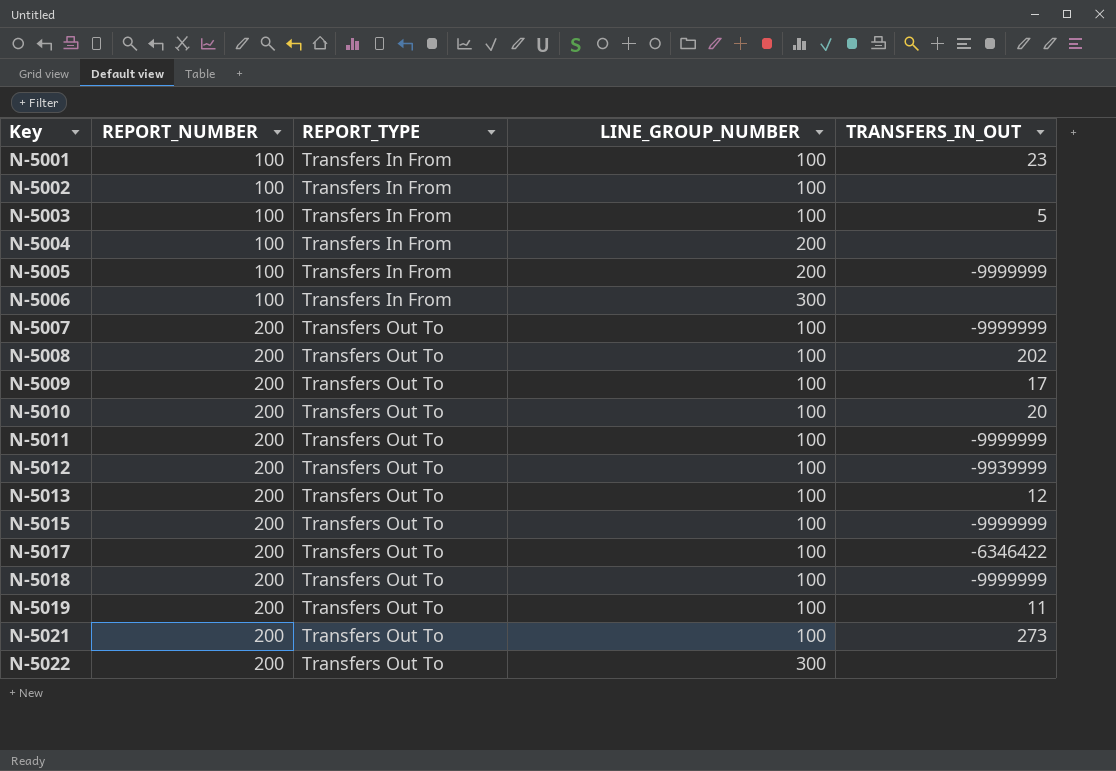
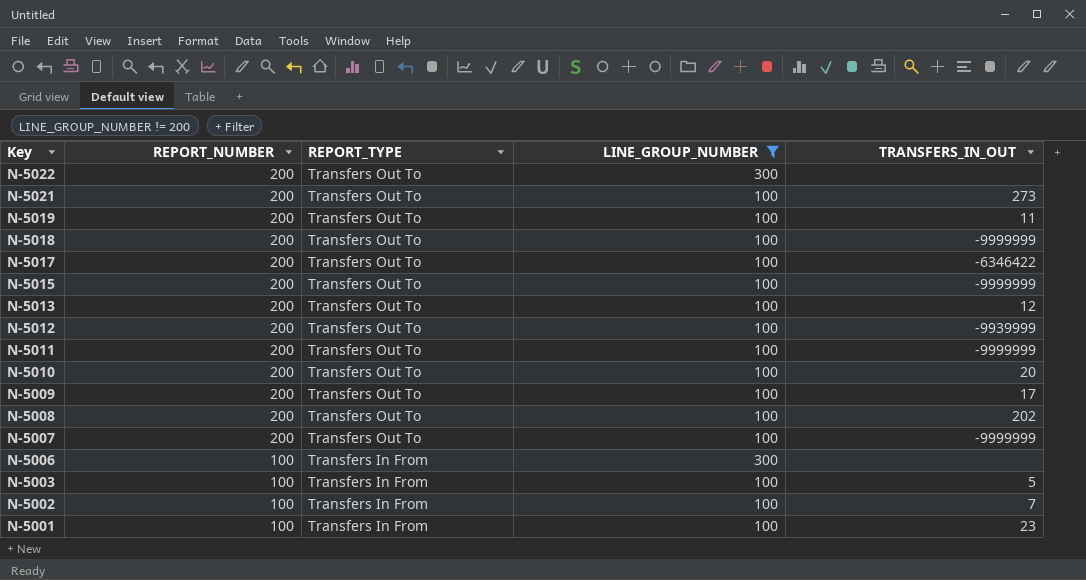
filter: none -> LINE_GROUP_NUMBER != 200
row order: Key ascending -> Key descending
N-5002 | TRANSFERS_IN_OUT: none -> 7

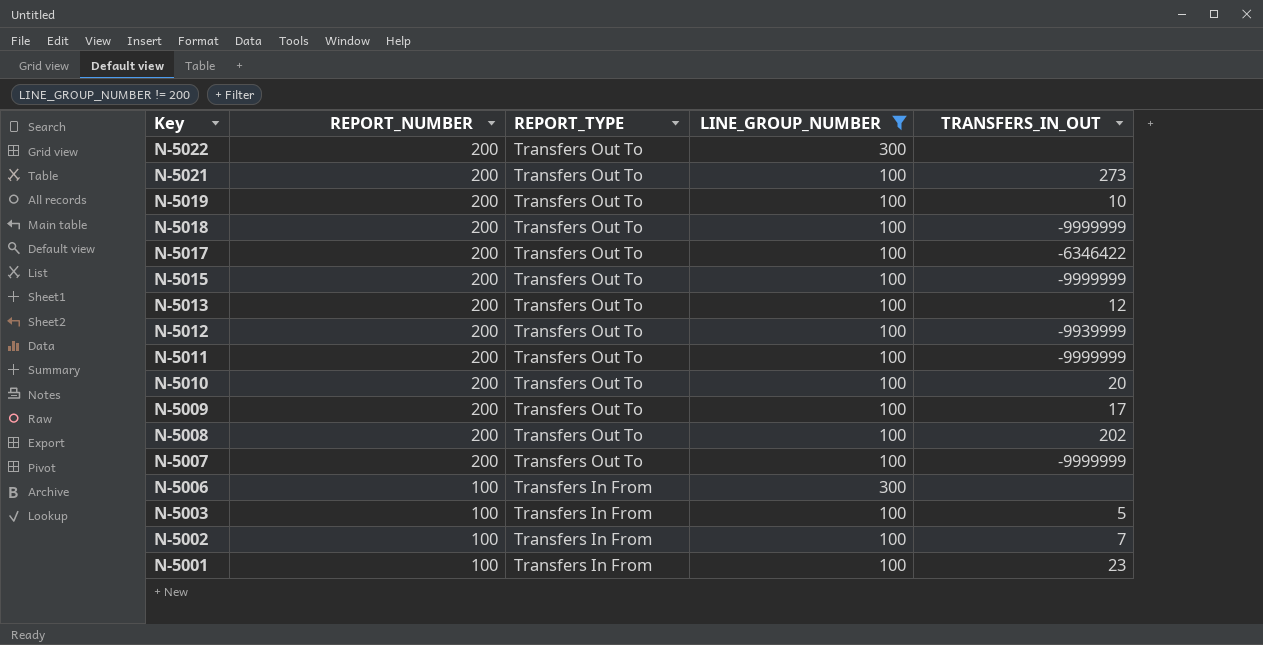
N-5019 | TRANSFERS_IN_OUT: 11 -> 10

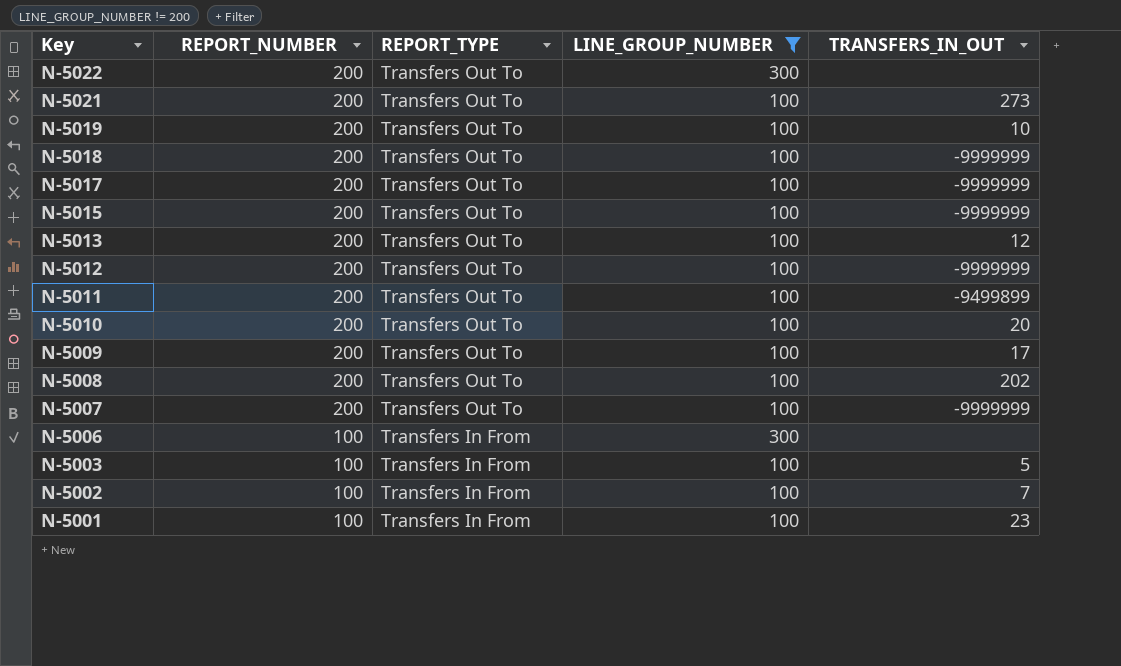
N-5017 | TRANSFERS_IN_OUT: -6346422 -> -9999999
N-5012 | TRANSFERS_IN_OUT: -9939999 -> -9999999
N-5011 | TRANSFERS_IN_OUT: -9999999 -> -9499899

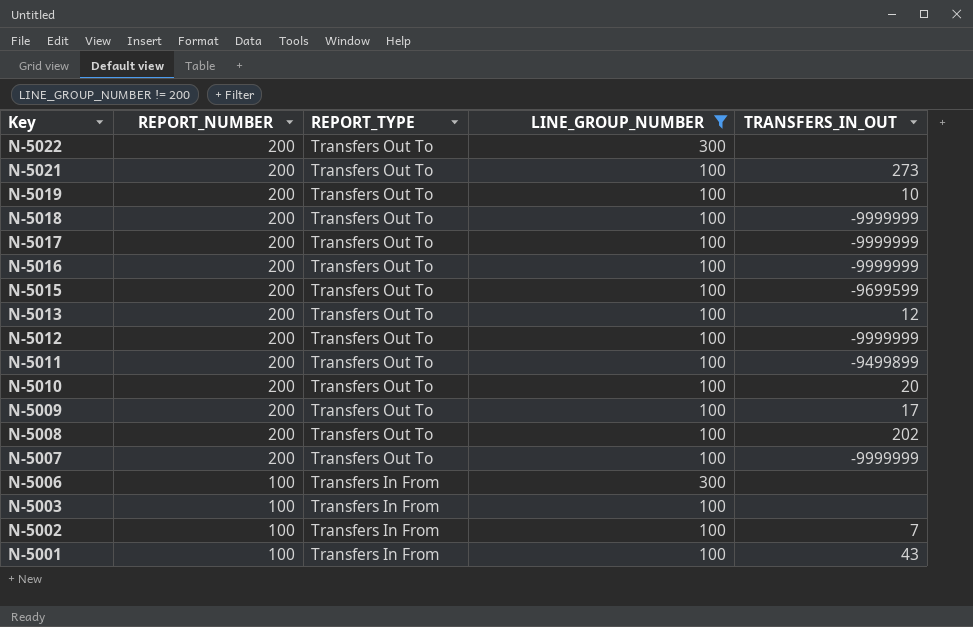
row N-5016: none -> 200 | Transfers Out To | 100 | -9999999
N-5015 | TRANSFERS_IN_OUT: -9999999 -> -9699599
N-5003 | TRANSFERS_IN_OUT: 5 -> none
N-5001 | TRANSFERS_IN_OUT: 23 -> 43

